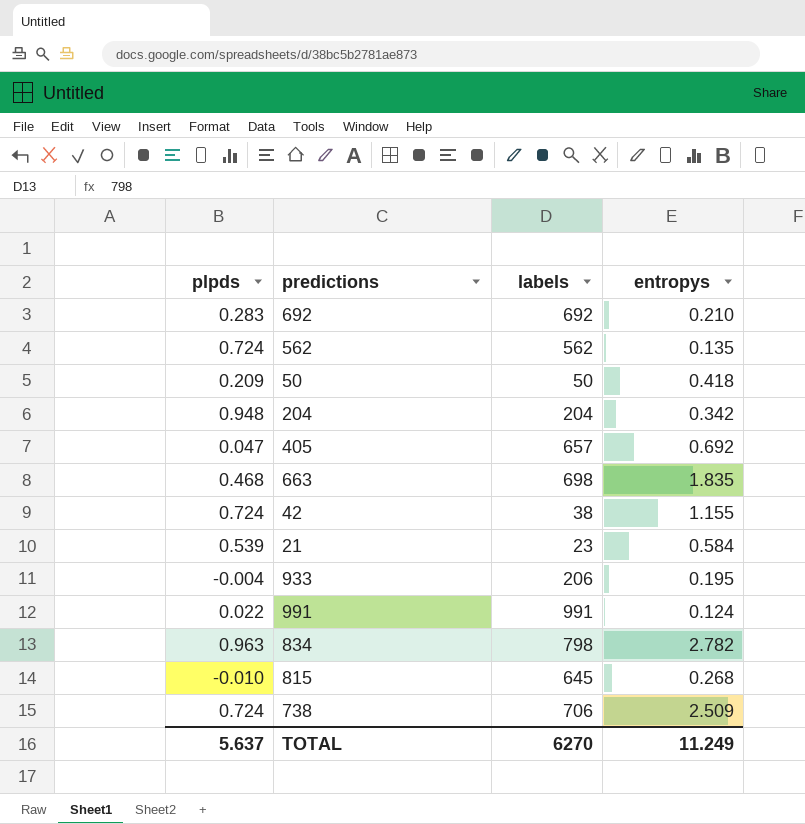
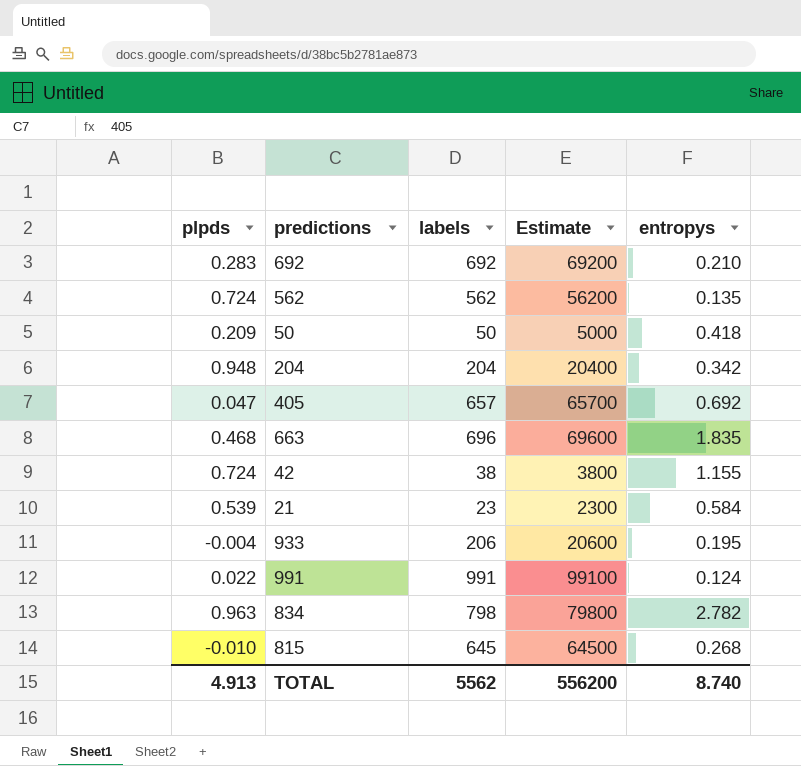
column Estimate | formula: none -> [labels] * 100
row 738: 0.724 | 706 | 2.509 -> none
663 | labels: 698 -> 696
TOTAL | plpds: 5.637 -> 4.913
TOTAL | labels: 6270 -> 5562
TOTAL | entropys: 11.249 -> 8.740

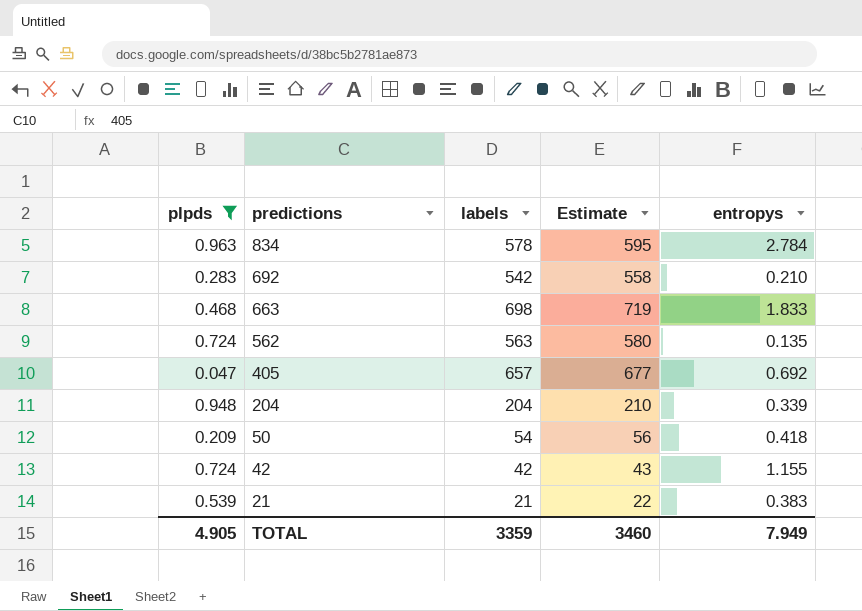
filter: none -> plpds >= 0.047
row order: none -> predictions descending
column Estimate | formula: [labels] * 100 -> [labels] * 1.03
834 | labels: 798 -> 578
834 | entropys: 2.782 -> 2.784
692 | labels: 692 -> 542
663 | labels: 696 -> 698
663 | entropys: 1.835 -> 1.833
562 | labels: 562 -> 563
204 | entropys: 0.342 -> 0.339
50 | labels: 50 -> 54
42 | labels: 38 -> 42
21 | labels: 23 -> 21
21 | entropys: 0.584 -> 0.383
TOTAL | plpds: 4.913 -> 4.905
TOTAL | labels: 5562 -> 3359
TOTAL | Estimate: 556200 -> 3460
TOTAL | entropys: 8.740 -> 7.949

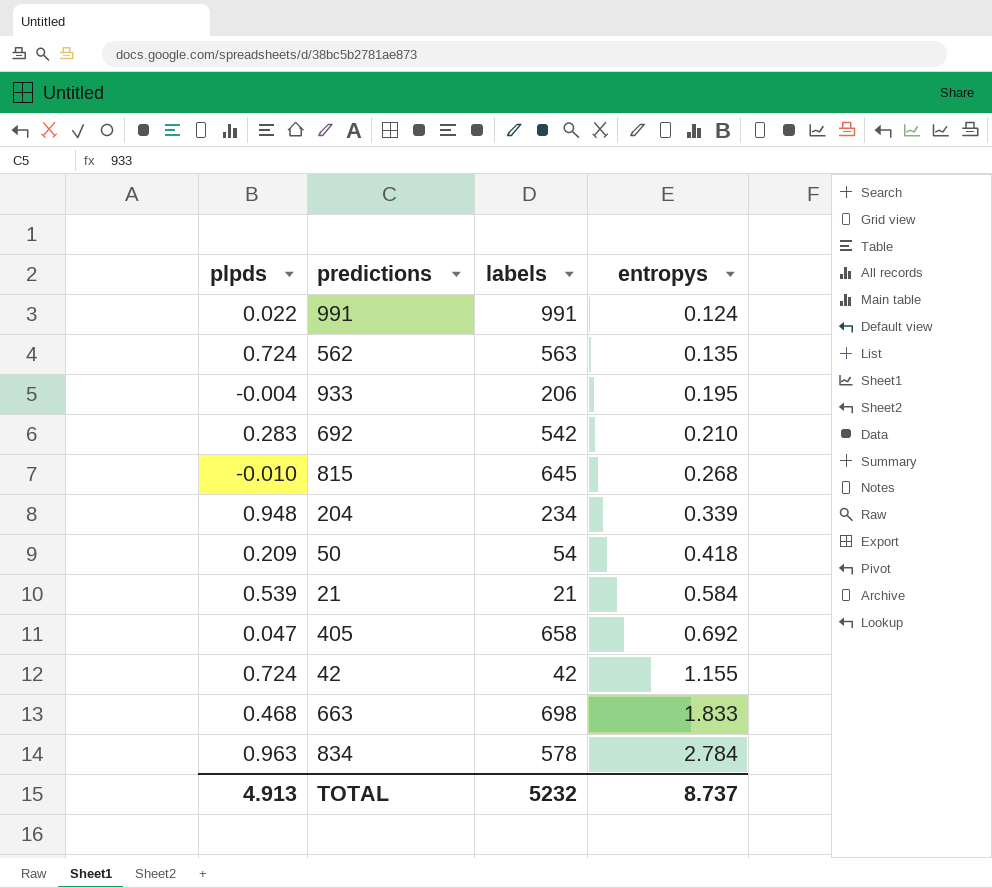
filter: plpds >= 0.047 -> none
row order: predictions descending -> entropys ascending
column Estimate | formula: [labels] * 1.03 -> none
204 | labels: 204 -> 234
21 | entropys: 0.383 -> 0.584
405 | labels: 657 -> 658
TOTAL | plpds: 4.905 -> 4.913
TOTAL | labels: 3359 -> 5232
TOTAL | entropys: 7.949 -> 8.737

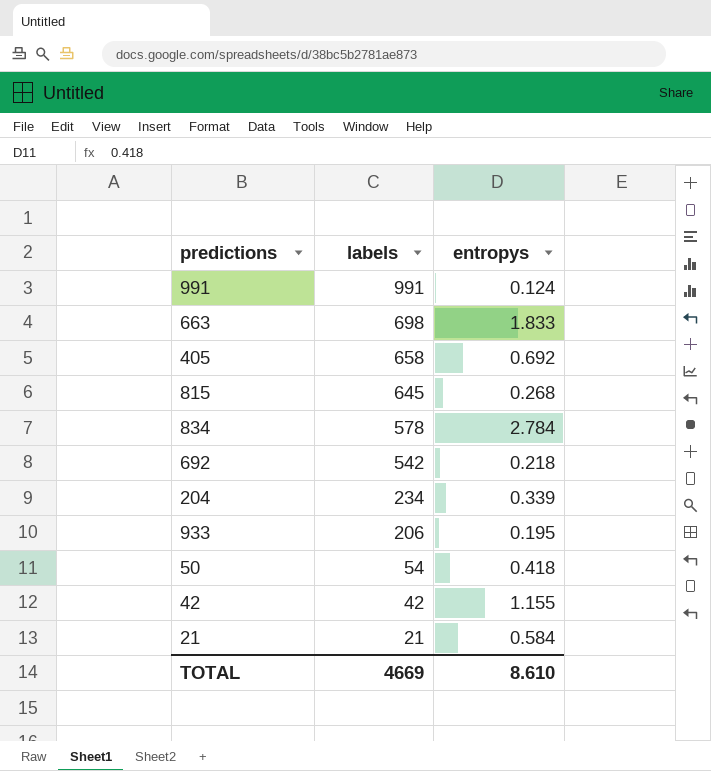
row order: entropys ascending -> labels descending
column plpds | position: 1 -> none
row 562: 0.724 | 563 | 0.135 -> none
692 | entropys: 0.210 -> 0.218
TOTAL | labels: 5232 -> 4669
TOTAL | entropys: 8.737 -> 8.610

